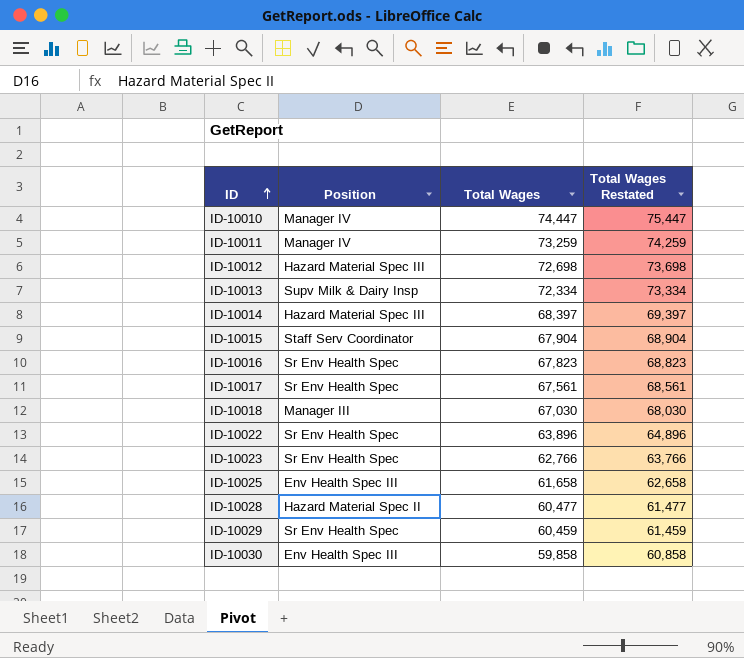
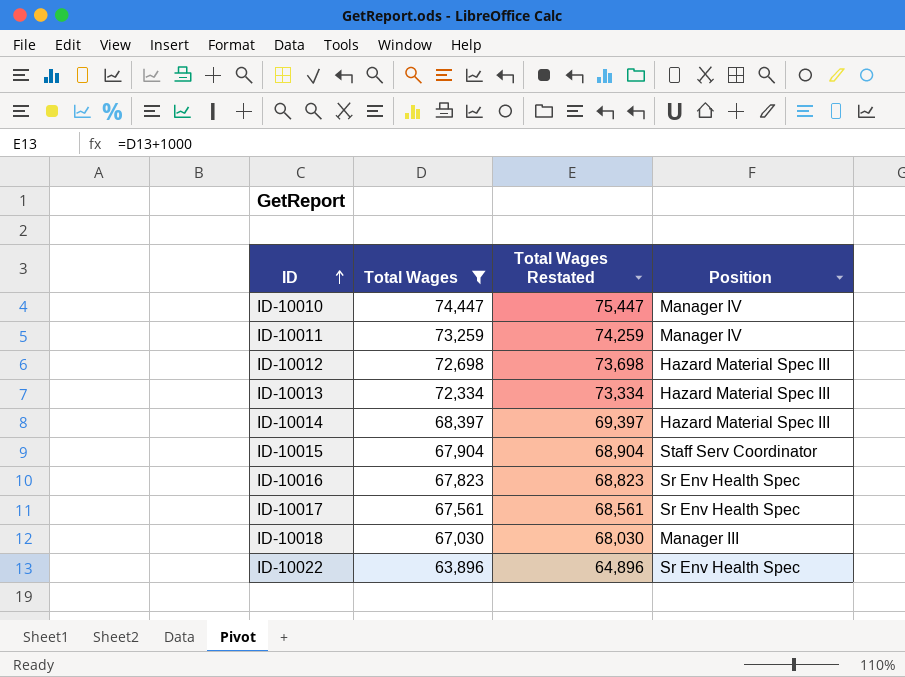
filter: none -> Total Wages >= 63,896
column Position | position: 2 -> 4
ID-10013 | Position: Supv Milk & Dairy Insp -> Hazard Material Spec III

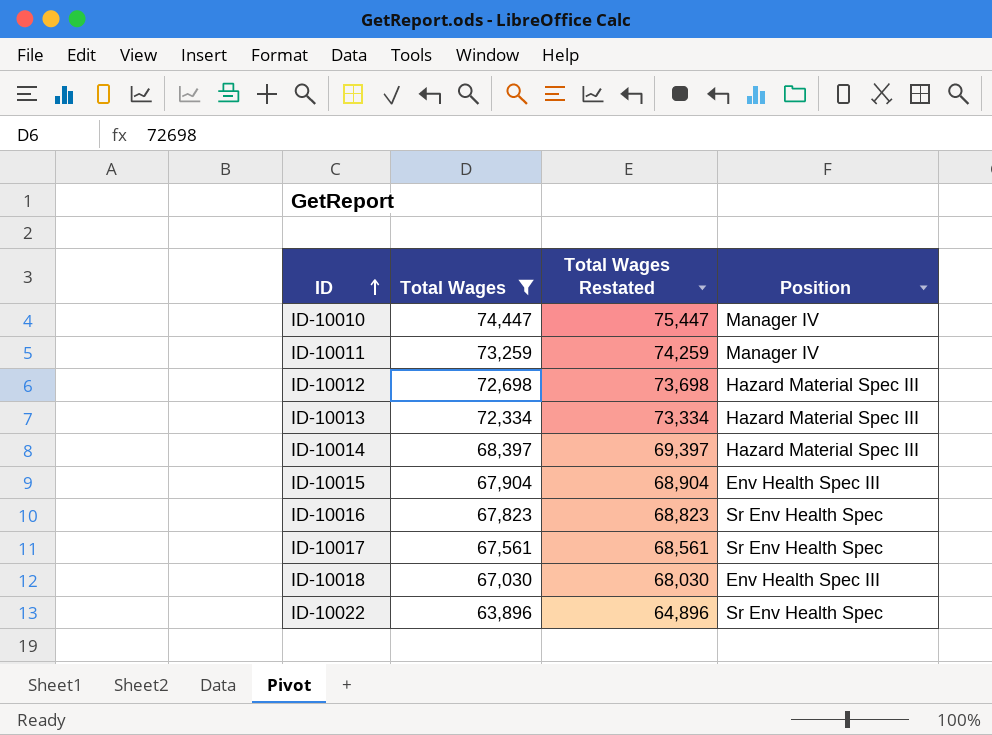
ID-10015 | Position: Staff Serv Coordinator -> Env Health Spec III
ID-10018 | Position: Manager III -> Env Health Spec III

